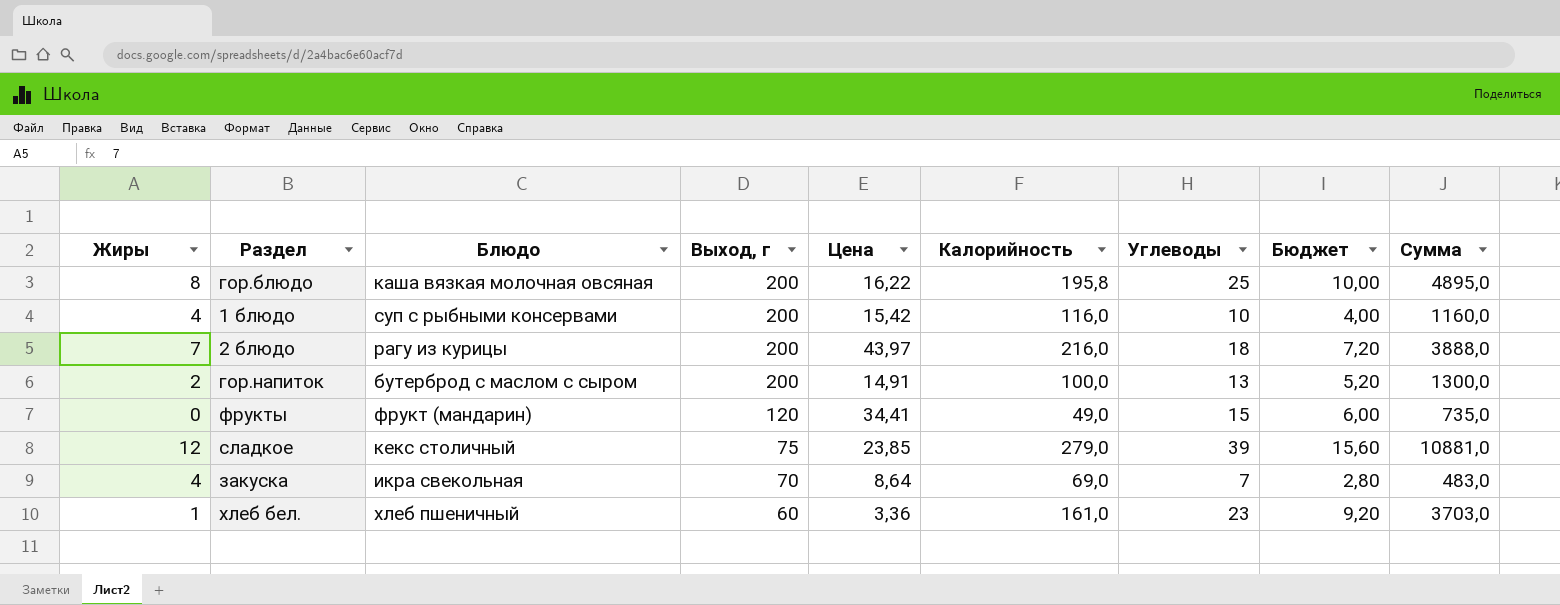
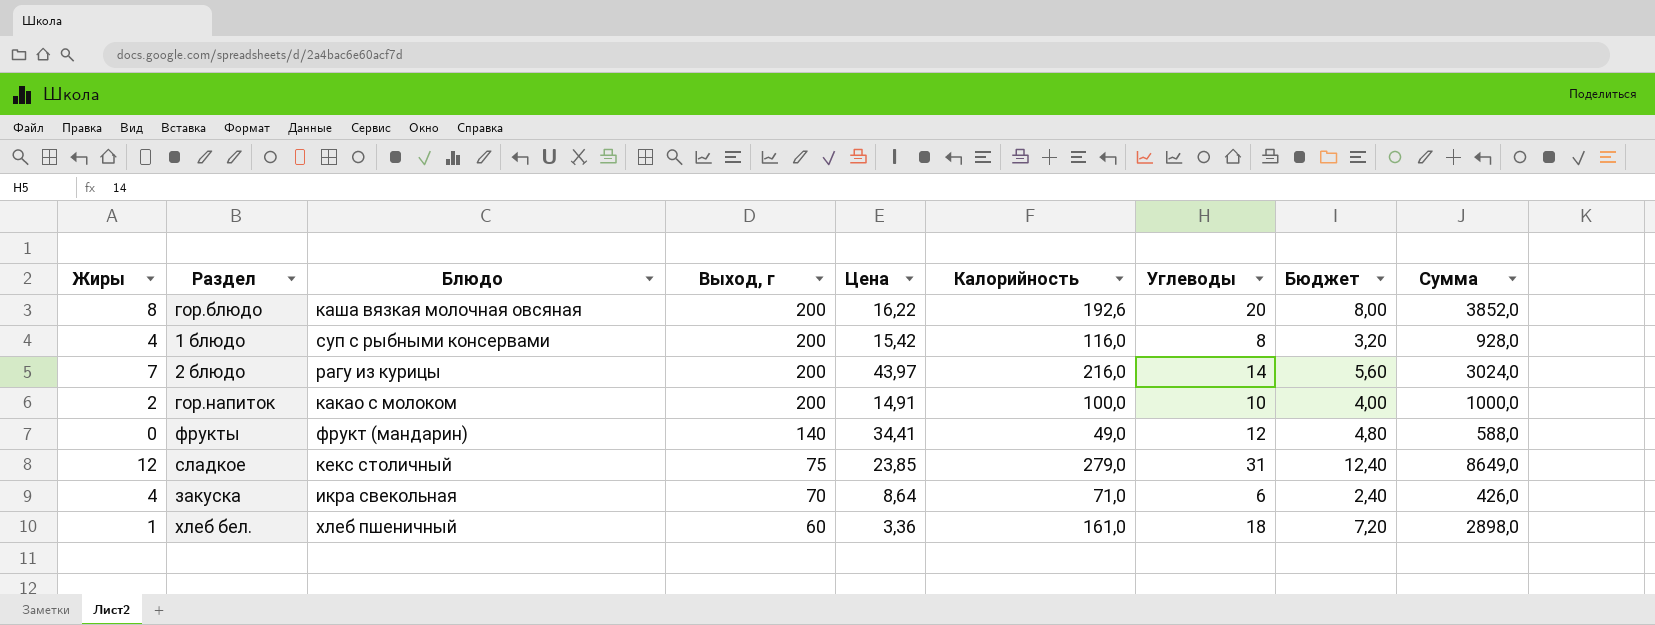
гор.блюдо | Калорийность: 195,8 -> 192,6
гор.блюдо | Углеводы: 25 -> 20
гор.блюдо | Бюджет: 10,00 -> 8,00
гор.блюдо | Сумма: 4895,0 -> 3852,0
1 блюдо | Углеводы: 10 -> 8
1 блюдо | Бюджет: 4,00 -> 3,20
1 блюдо | Сумма: 1160,0 -> 928,0
2 блюдо | Углеводы: 18 -> 14
2 блюдо | Бюджет: 7,20 -> 5,60
2 блюдо | Сумма: 3888,0 -> 3024,0
гор.напиток | Блюдо: бутерброд с маслом с сыром -> какао с молоком
гор.напиток | Углеводы: 13 -> 10
гор.напиток | Бюджет: 5,20 -> 4,00
гор.напиток | Сумма: 1300,0 -> 1000,0
фрукты | Выход, г: 120 -> 140
фрукты | Углеводы: 15 -> 12
фрукты | Бюджет: 6,00 -> 4,80
фрукты | Сумма: 735,0 -> 588,0
сладкое | Углеводы: 39 -> 31
сладкое | Бюджет: 15,60 -> 12,40
сладкое | Сумма: 10881,0 -> 8649,0
закуска | Калорийность: 69,0 -> 71,0
закуска | Углеводы: 7 -> 6
закуска | Бюджет: 2,80 -> 2,40
закуска | Сумма: 483,0 -> 426,0
хлеб бел. | Углеводы: 23 -> 18
хлеб бел. | Бюджет: 9,20 -> 7,20
хлеб бел. | Сумма: 3703,0 -> 2898,0

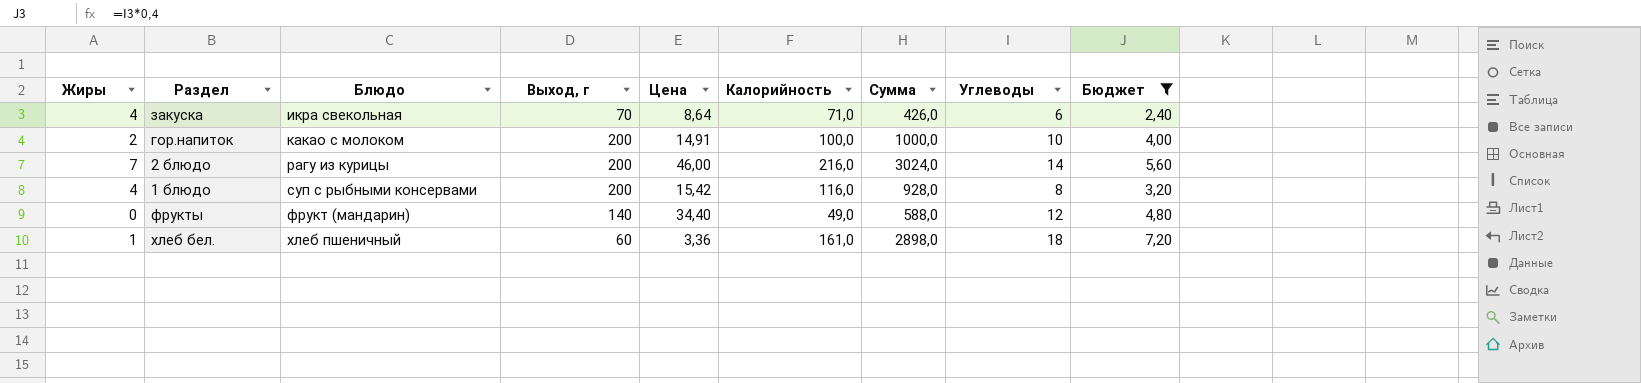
filter: none -> Бюджет <= 7,20
row order: Выход, г descending -> Блюдо ascending
column Сумма | position: 9 -> 7
2 блюдо | Цена: 43,97 -> 46,00
фрукты | Цена: 34,41 -> 34,40

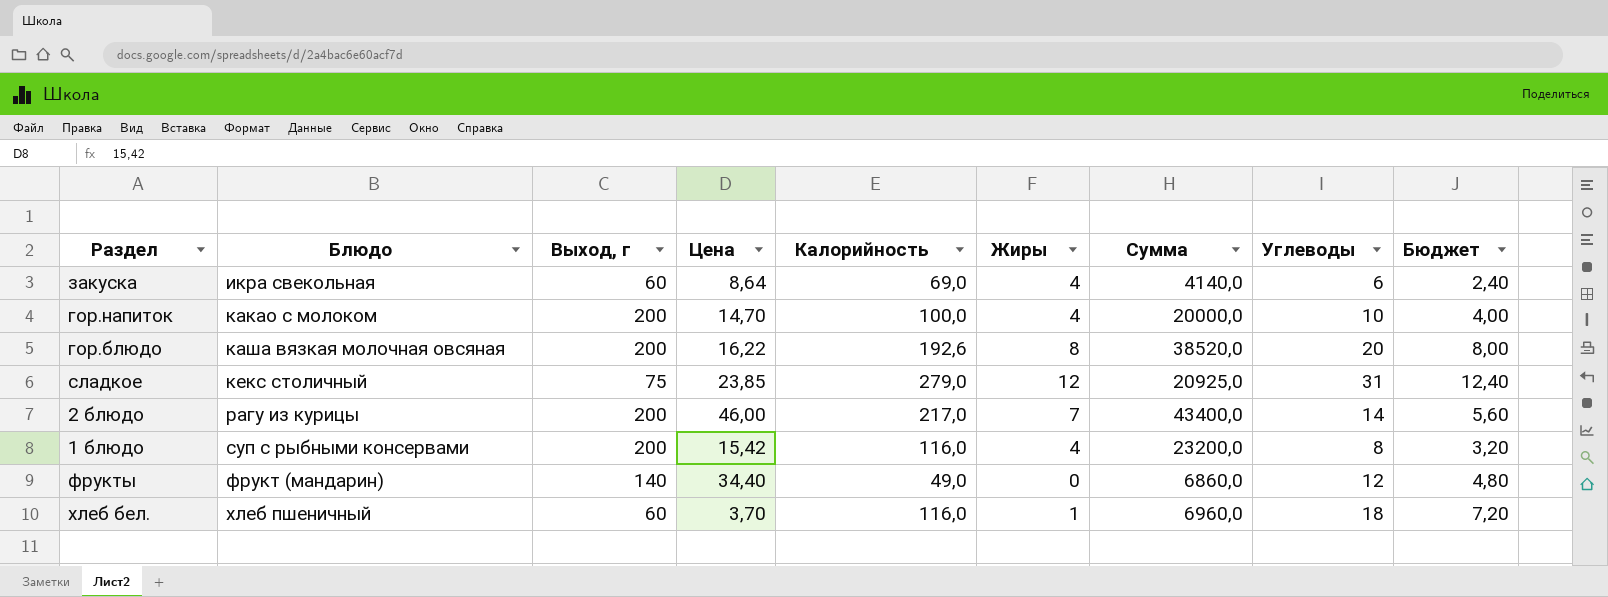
filter: Бюджет <= 7,20 -> none
column Жиры | position: 1 -> 6
column Сумма | formula: [Калорийность] * [Углеводы] -> [Выход, г] * [Калорийность]
закуска | Выход, г: 70 -> 60
закуска | Калорийность: 71,0 -> 69,0
гор.напиток | Цена: 14,91 -> 14,70
гор.напиток | Жиры: 2 -> 4
2 блюдо | Калорийность: 216,0 -> 217,0
хлеб бел. | Цена: 3,36 -> 3,70
хлеб бел. | Калорийность: 161,0 -> 116,0

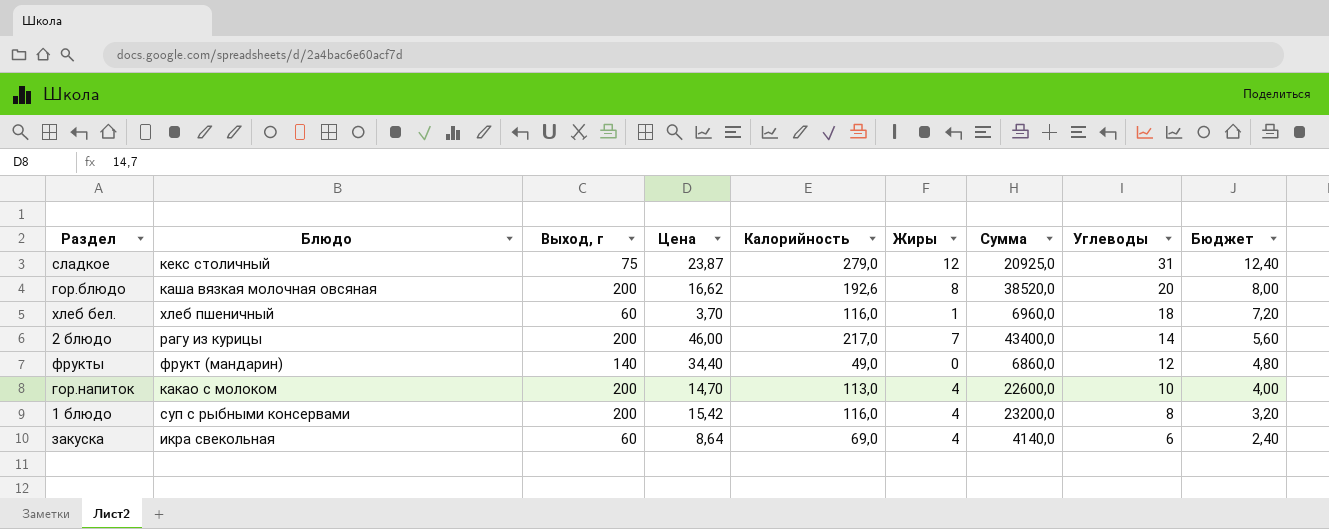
row order: Блюдо ascending -> Углеводы descending
сладкое | Цена: 23,85 -> 23,87
гор.блюдо | Цена: 16,22 -> 16,62
гор.напиток | Калорийность: 100,0 -> 113,0
гор.напиток | Сумма: 20000,0 -> 22600,0

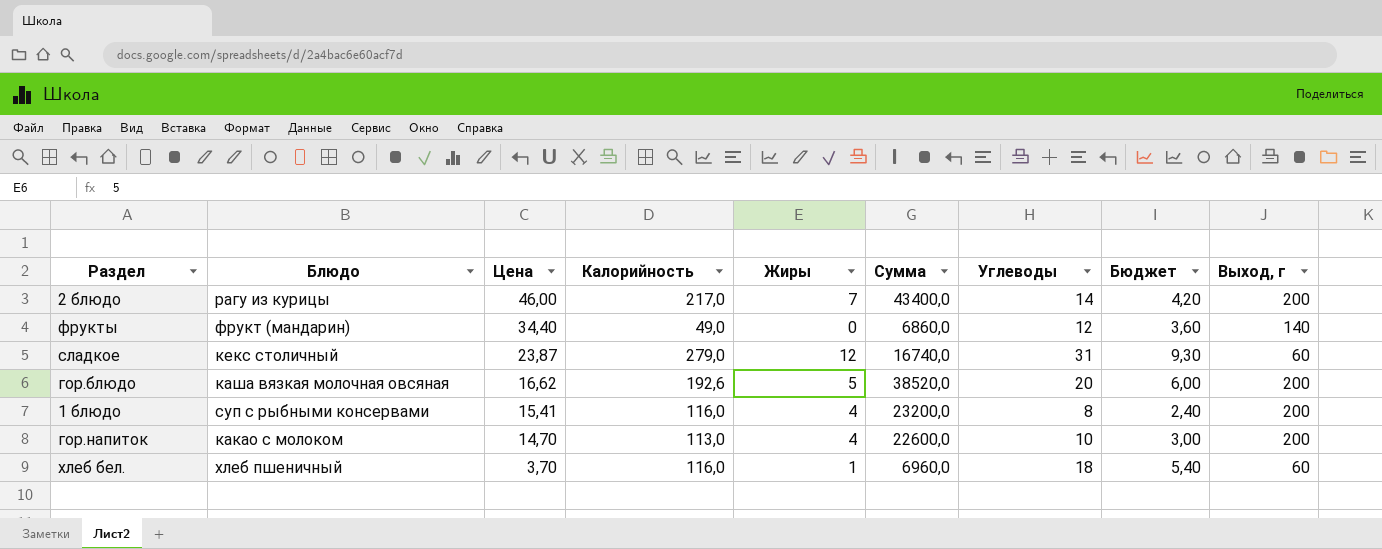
row order: Углеводы descending -> Цена descending
column Бюджет | formula: [Углеводы] * 0,4 -> [Углеводы] * 0,3
column Выход, г | position: 3 -> 9
row закуска: икра свекольная | 60 | 8,64 | 69,0 | 4 | 4140,0 | 6 | 2,40 -> none
сладкое | Сумма: 20925,0 -> 16740,0
сладкое | Выход, г: 75 -> 60
гор.блюдо | Жиры: 8 -> 5
1 блюдо | Цена: 15,42 -> 15,41

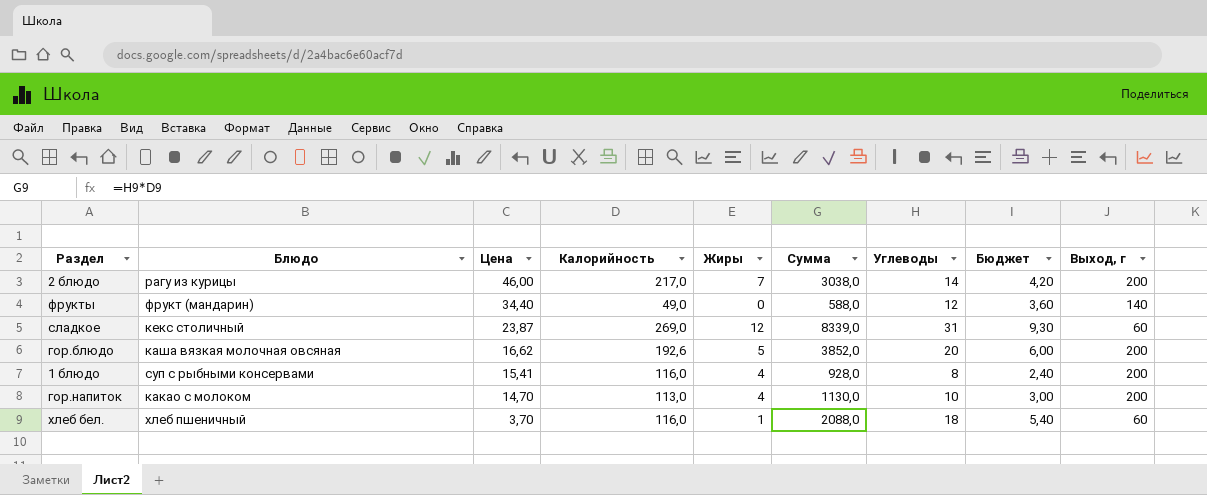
column Сумма | formula: [Калорийность] * [Выход, г] -> [Калорийность] * [Углеводы]
сладкое | Калорийность: 279,0 -> 269,0

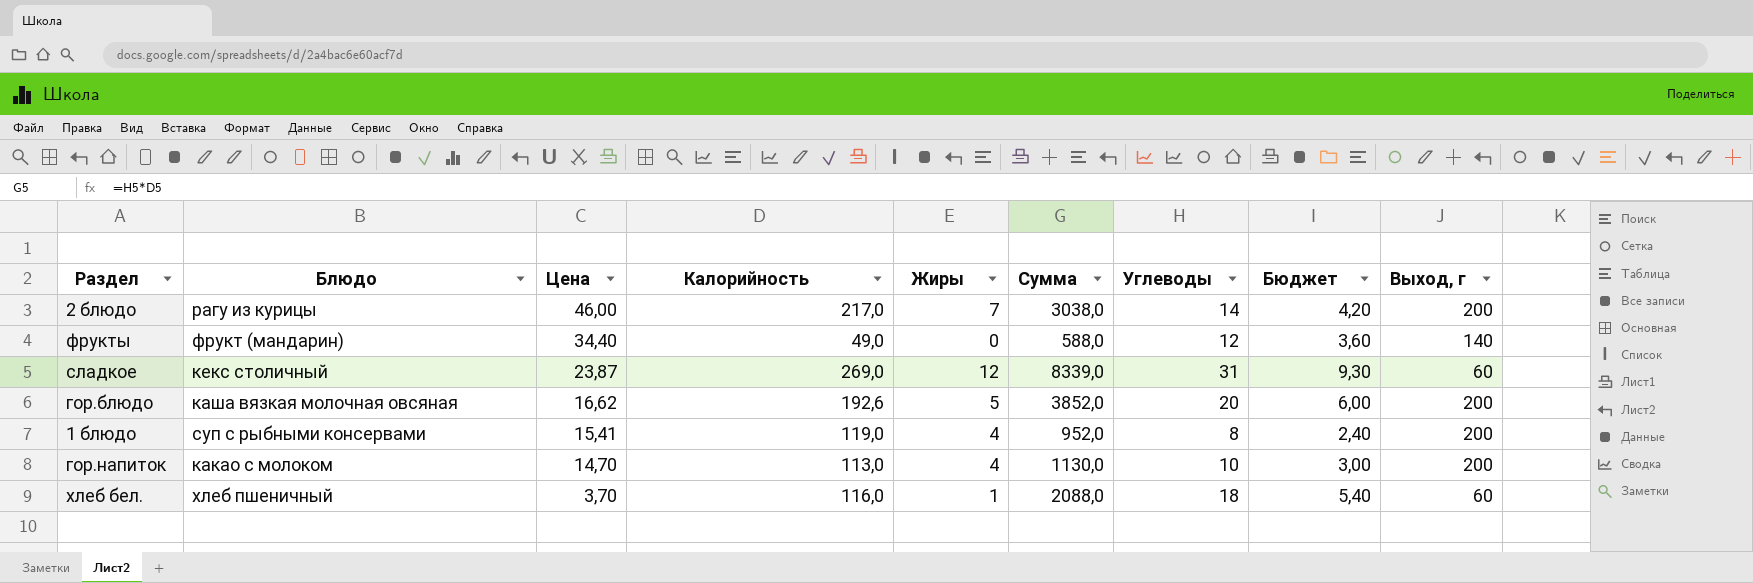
1 блюдо | Калорийность: 116,0 -> 119,0
1 блюдо | Сумма: 928,0 -> 952,0

